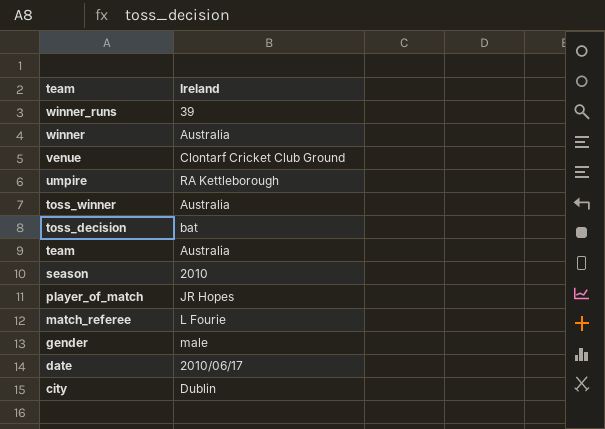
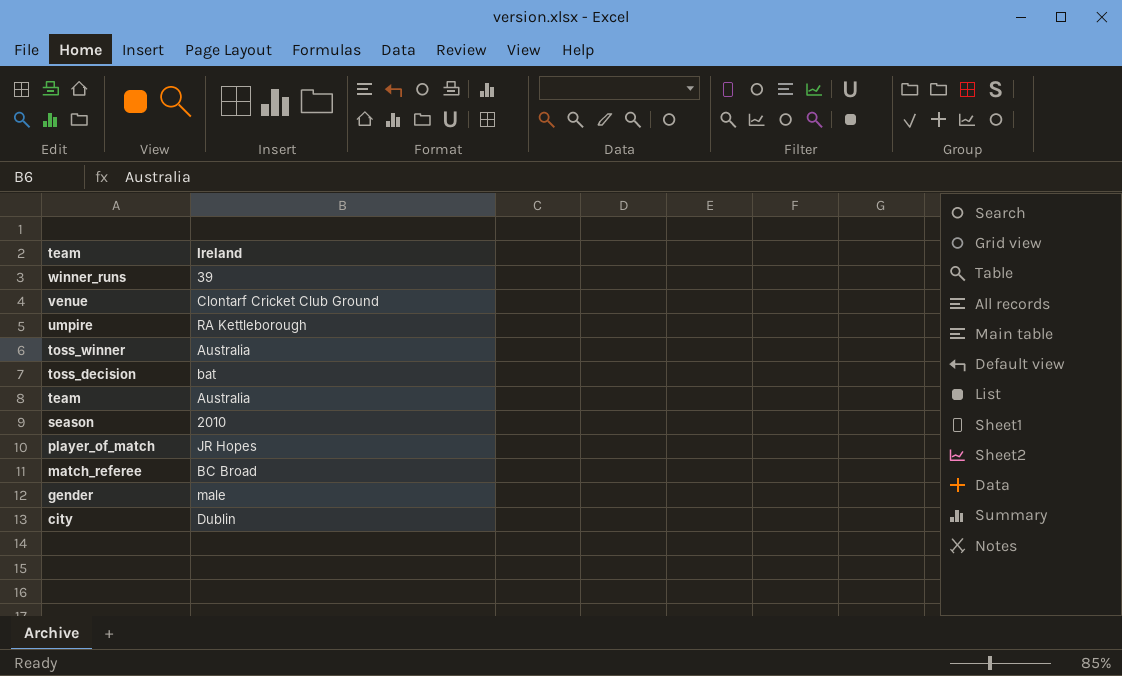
row winner: Australia -> none
row date: 2010/06/17 -> none
match_referee | Ireland: L Fourie -> BC Broad

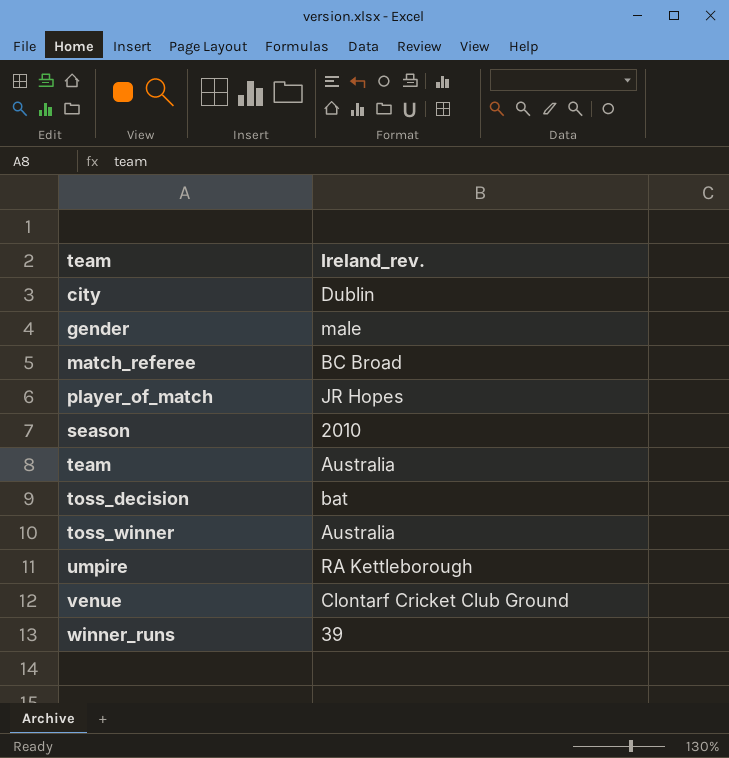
row order: team descending -> team ascending
column name: Ireland -> Ireland_rev.

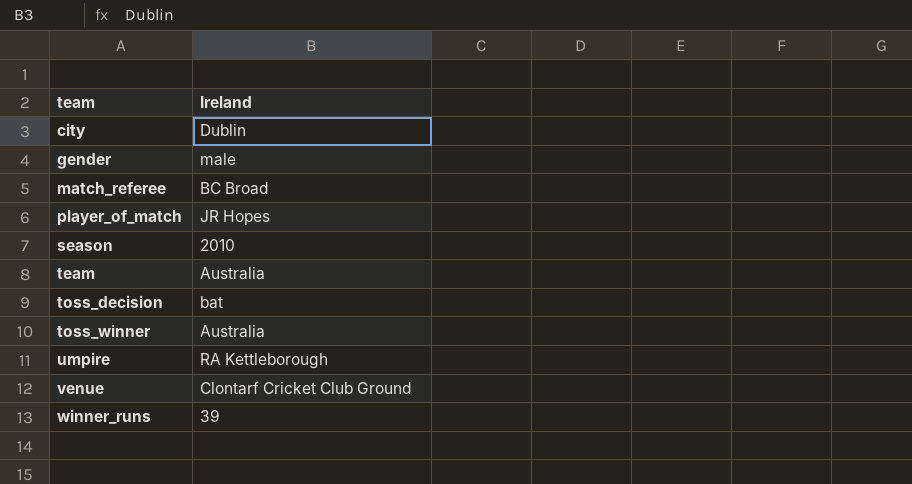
column name: Ireland_rev. -> Ireland

